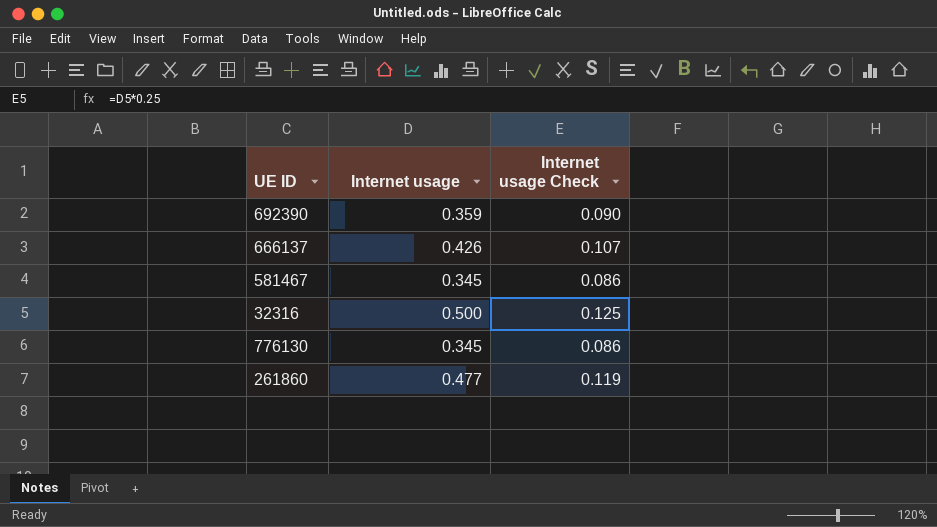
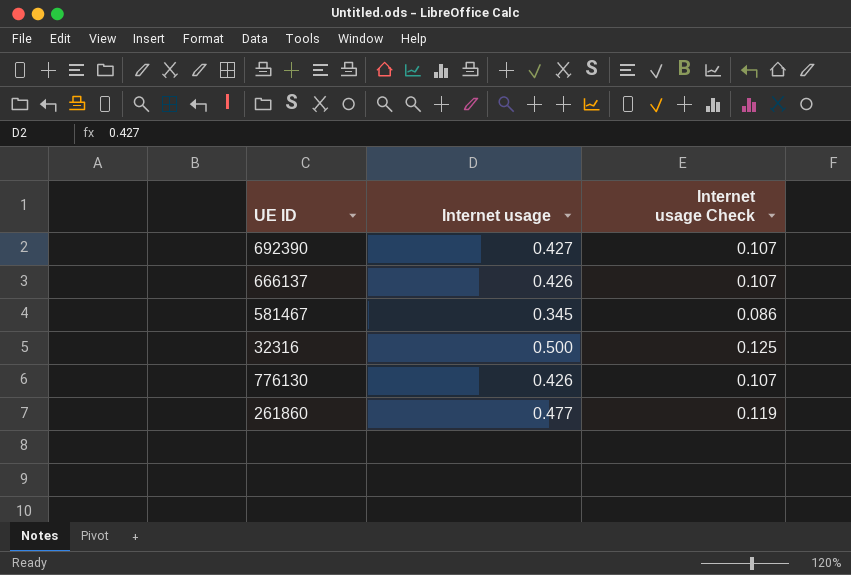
692390 | Internet usage: 0.359 -> 0.427
692390 | Internet usage Check: 0.090 -> 0.107
776130 | Internet usage: 0.345 -> 0.426
776130 | Internet usage Check: 0.086 -> 0.107

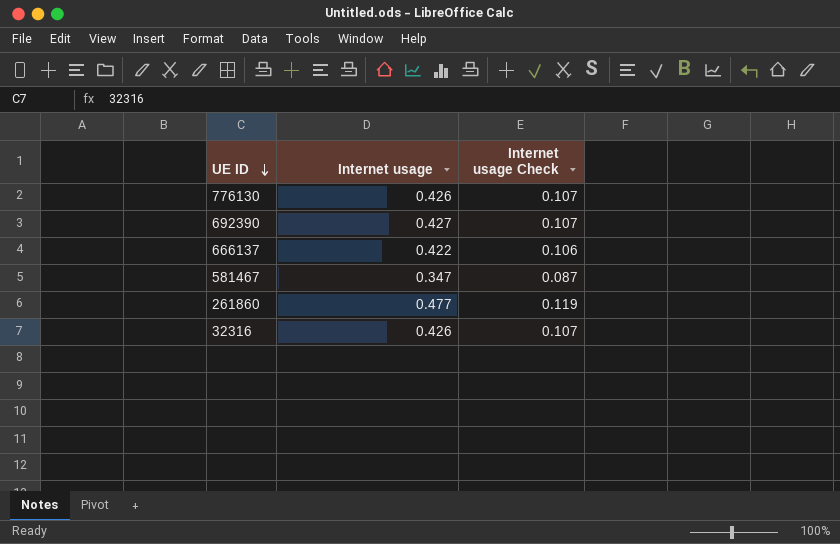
row order: none -> UE ID descending
666137 | Internet usage: 0.426 -> 0.422
666137 | Internet usage Check: 0.107 -> 0.106
581467 | Internet usage: 0.345 -> 0.347
581467 | Internet usage Check: 0.086 -> 0.087
32316 | Internet usage: 0.500 -> 0.426
32316 | Internet usage Check: 0.125 -> 0.107

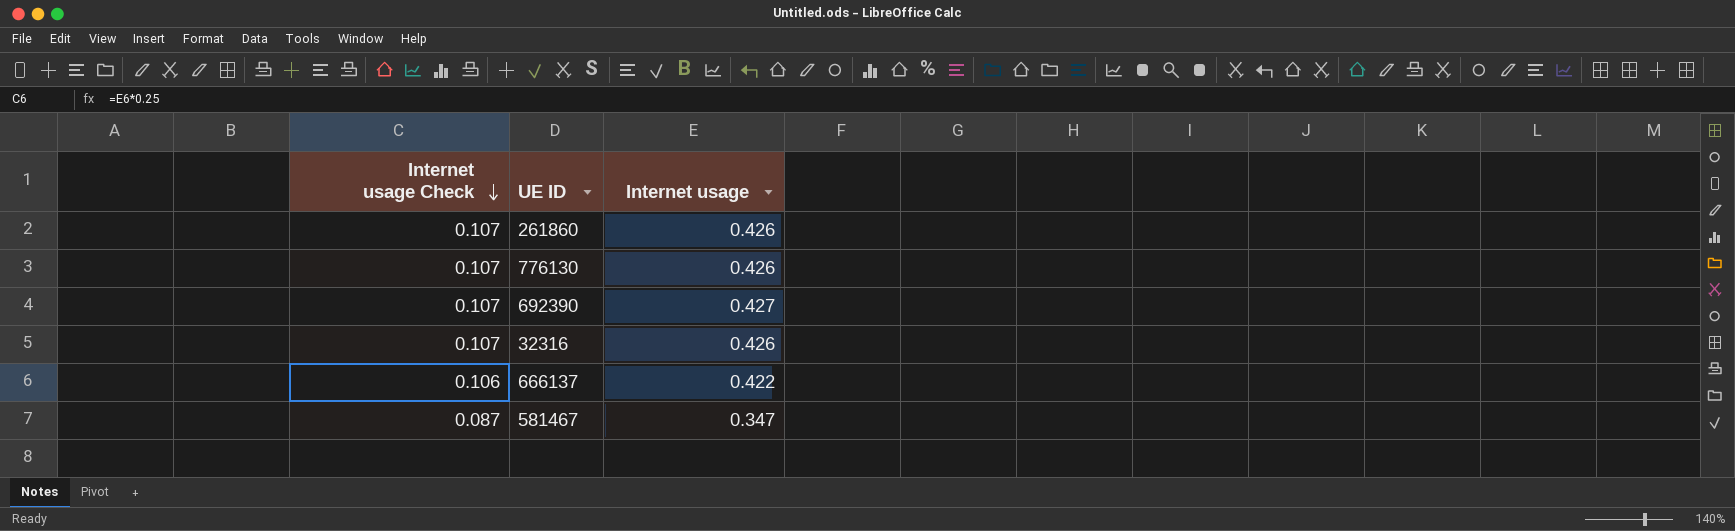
row order: UE ID descending -> Internet usage Check descending
column Internet usage Check | position: 3 -> 1
261860 | Internet usage Check: 0.119 -> 0.107
261860 | Internet usage: 0.477 -> 0.426

